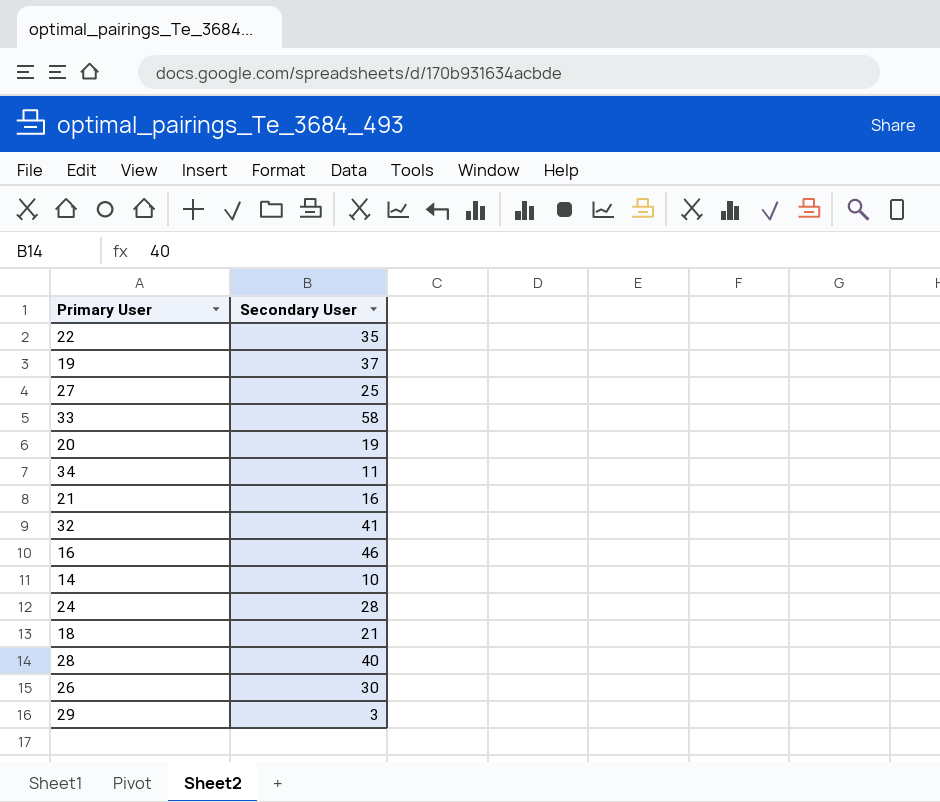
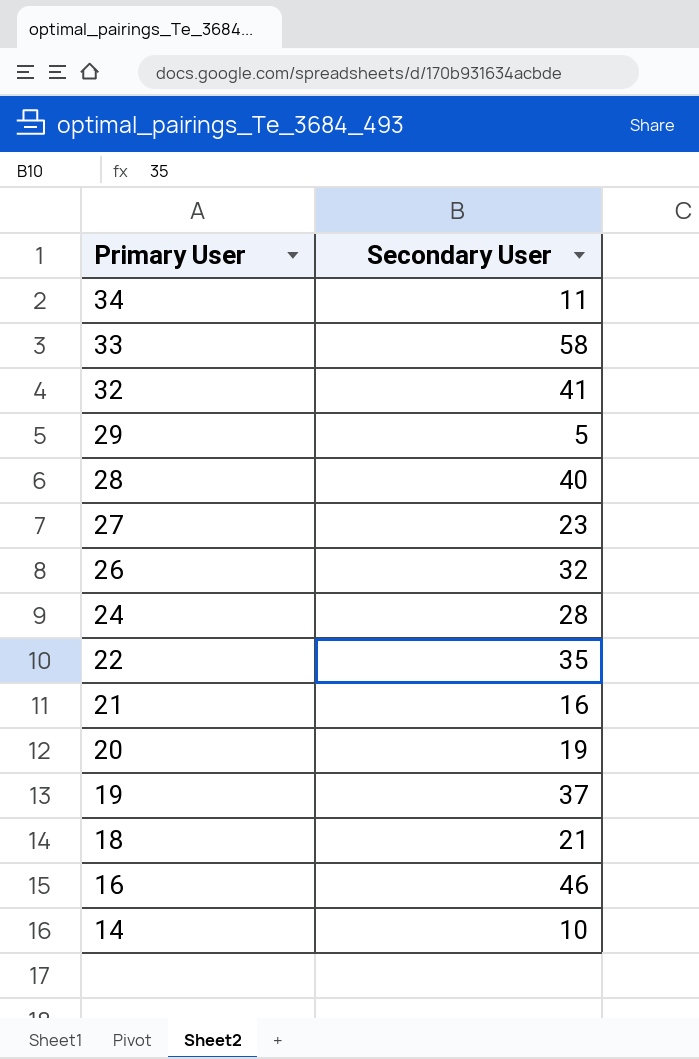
row order: none -> Primary User descending
29 | Secondary User: 3 -> 5
27 | Secondary User: 25 -> 23
26 | Secondary User: 30 -> 32

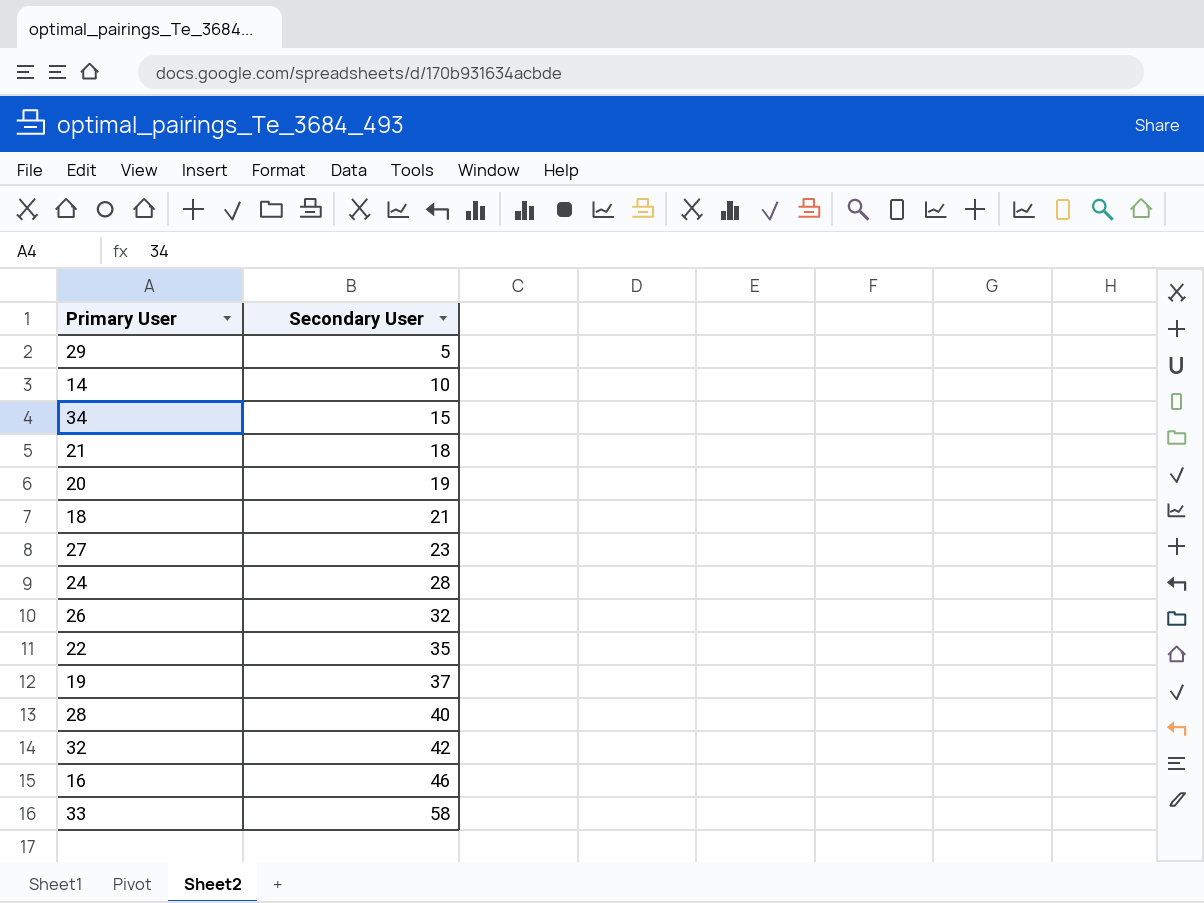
row order: Primary User descending -> Secondary User ascending
34 | Secondary User: 11 -> 15
21 | Secondary User: 16 -> 18
32 | Secondary User: 41 -> 42

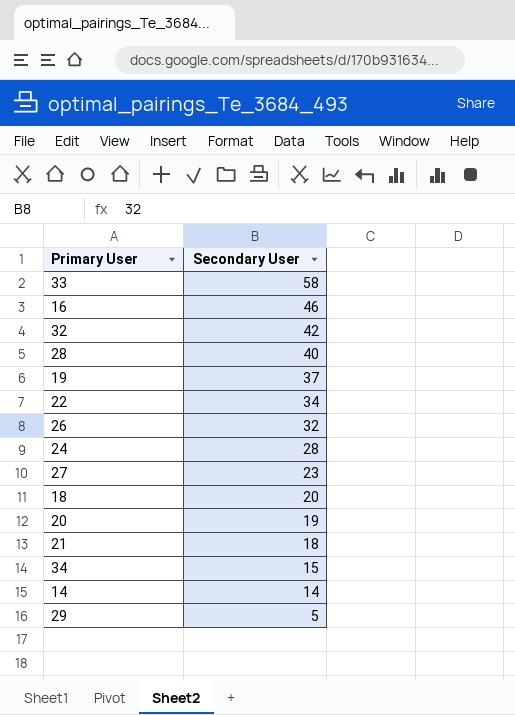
row order: Secondary User ascending -> Secondary User descending
22 | Secondary User: 35 -> 34
18 | Secondary User: 21 -> 20
14 | Secondary User: 10 -> 14

